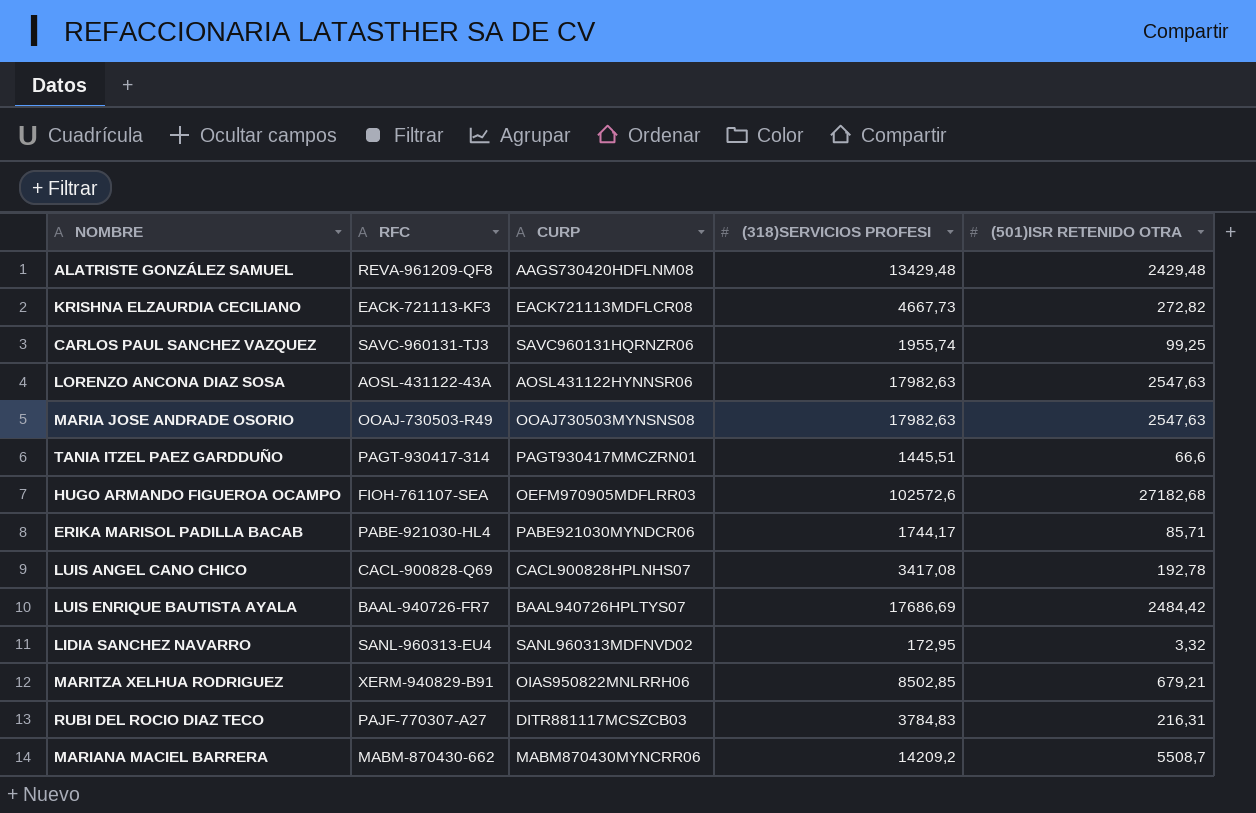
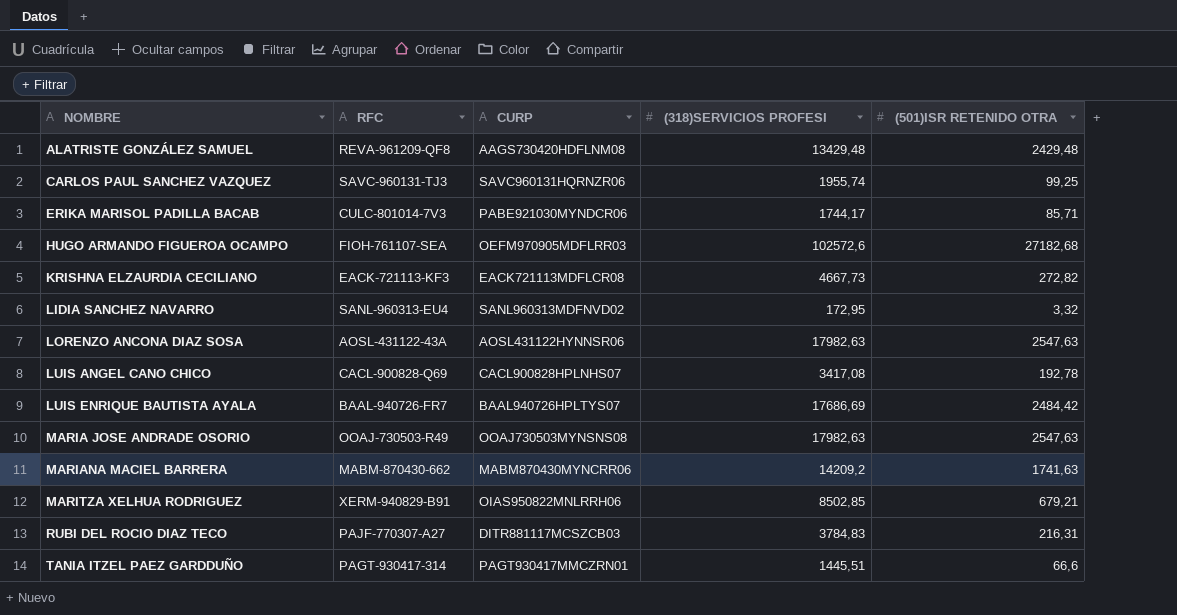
row order: none -> NOMBRE ascending
ERIKA MARISOL PADILLA BACAB | RFC: PABE-921030-HL4 -> CULC-801014-7V3
MARIANA MACIEL BARRERA | (501)ISR RETENIDO OTRA: 5508,7 -> 1741,63

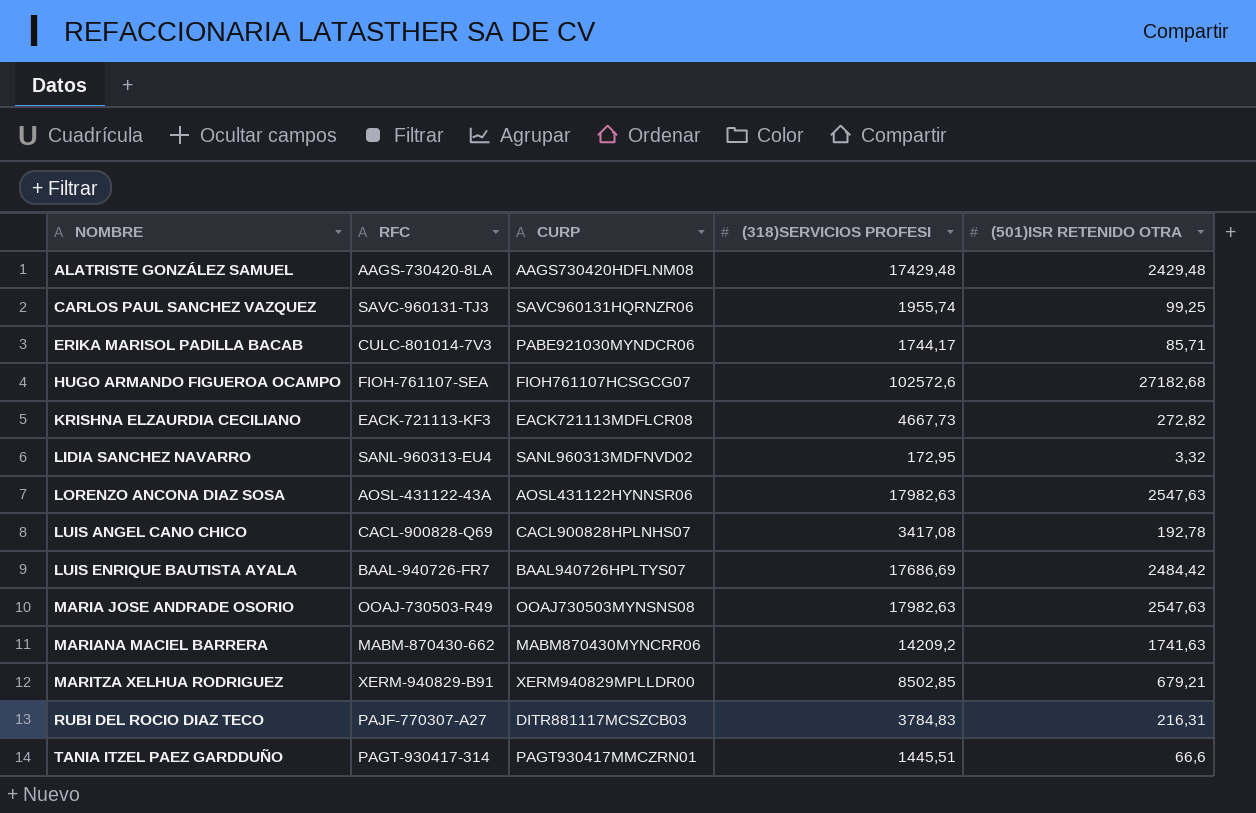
ALATRISTE GONZÁLEZ SAMUEL | RFC: REVA-961209-QF8 -> AAGS-730420-8LA
ALATRISTE GONZÁLEZ SAMUEL | (318)SERVICIOS PROFESI: 13429,48 -> 17429,48
HUGO ARMANDO FIGUEROA OCAMPO | CURP: OEFM970905MDFLRR03 -> FIOH761107HCSGCG07
MARITZA XELHUA RODRIGUEZ | CURP: OIAS950822MNLRRH06 -> XERM940829MPLLDR00

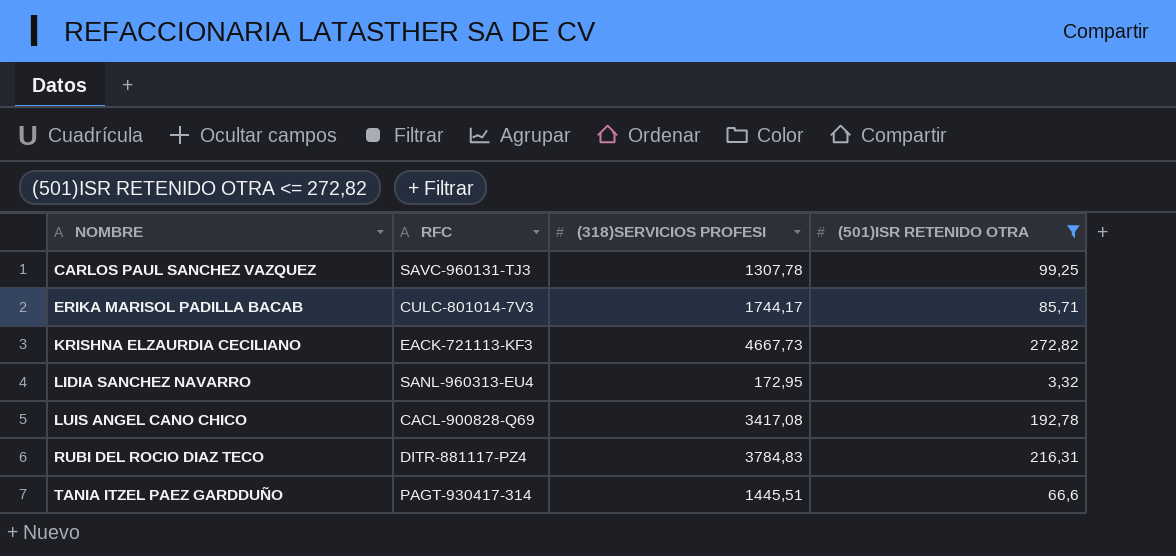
filter: none -> (501)ISR RETENIDO OTRA <= 272,82
column CURP | position: 3 -> none
CARLOS PAUL SANCHEZ VAZQUEZ | (318)SERVICIOS PROFESI: 1955,74 -> 1307,78
RUBI DEL ROCIO DIAZ TECO | RFC: PAJF-770307-A27 -> DITR-881117-PZ4

